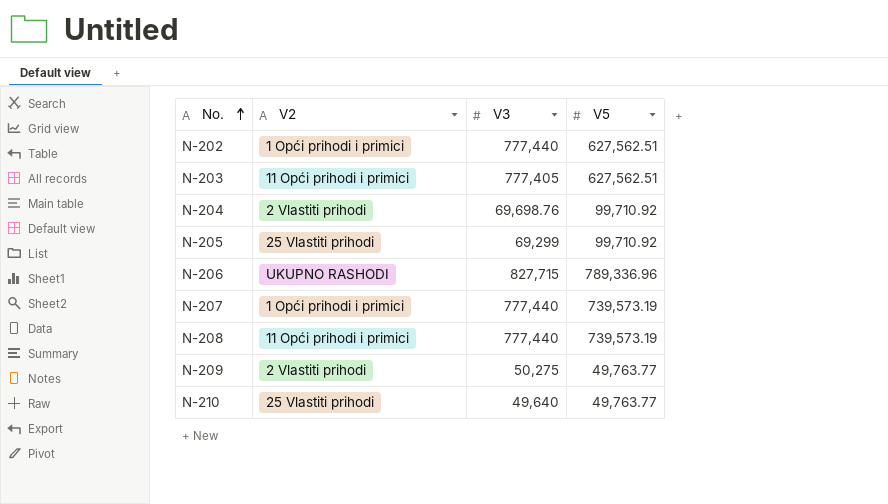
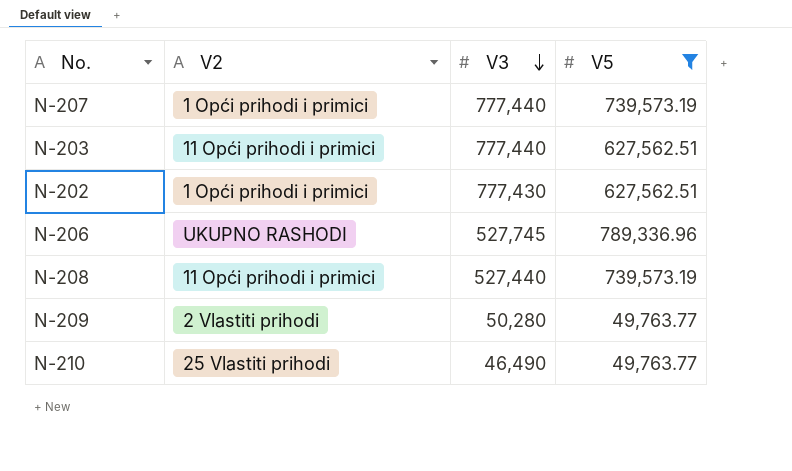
filter: none -> V5 != 99,710.92
row order: No. ascending -> V3 descending
N-203 | V3: 777,405 -> 777,440
N-202 | V3: 777,440 -> 777,430
N-206 | V3: 827,715 -> 527,745
N-208 | V3: 777,440 -> 527,440
N-209 | V3: 50,275 -> 50,280
N-210 | V3: 49,640 -> 46,490

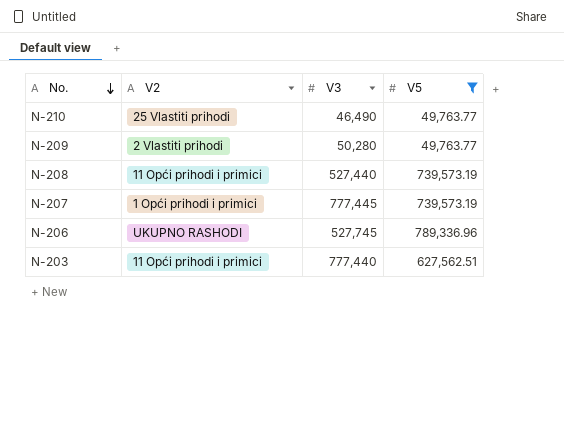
row order: V3 descending -> No. descending
row N-202: 1 Opći prihodi i primici | 777,430 | 627,562.51 -> none
N-207 | V3: 777,440 -> 777,445

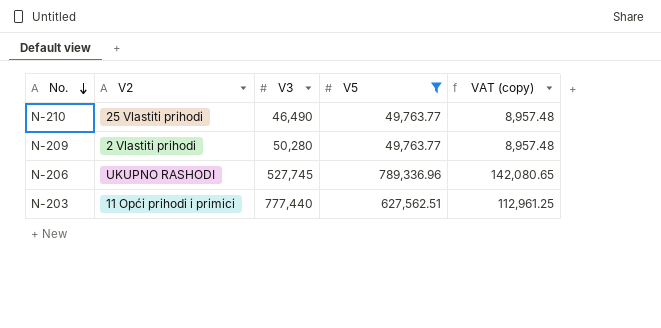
column VAT (copy) | formula: none -> [V5] * 0.18
row N-208: 11 Opći prihodi i primici | 527,440 | 739,573.19 -> none
row N-207: 1 Opći prihodi i primici | 777,445 | 739,573.19 -> none

